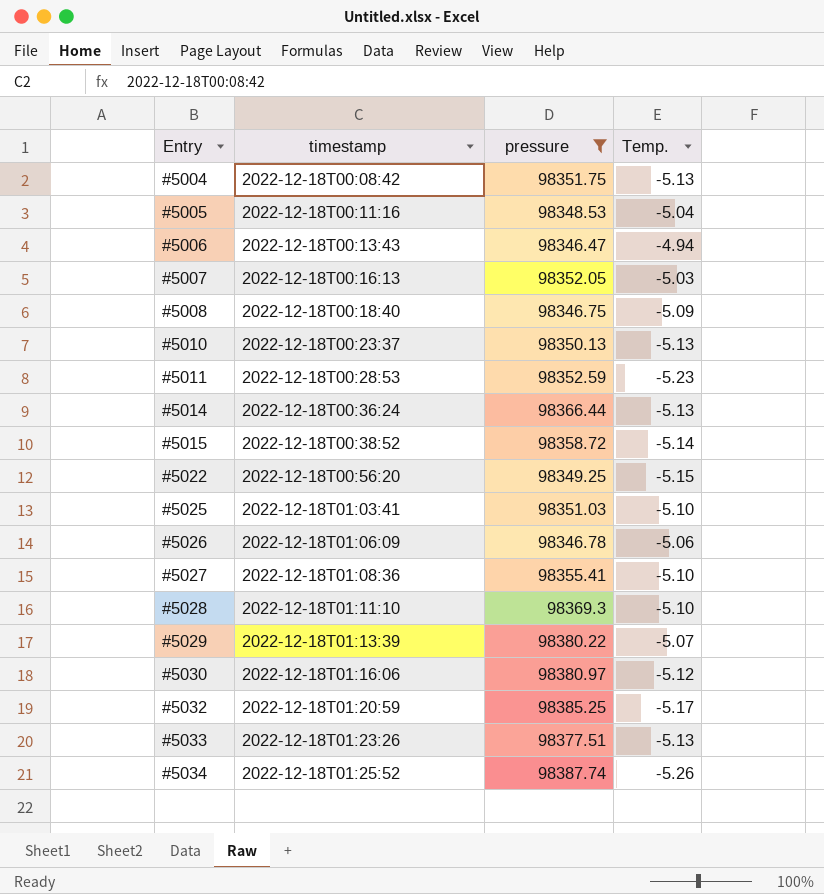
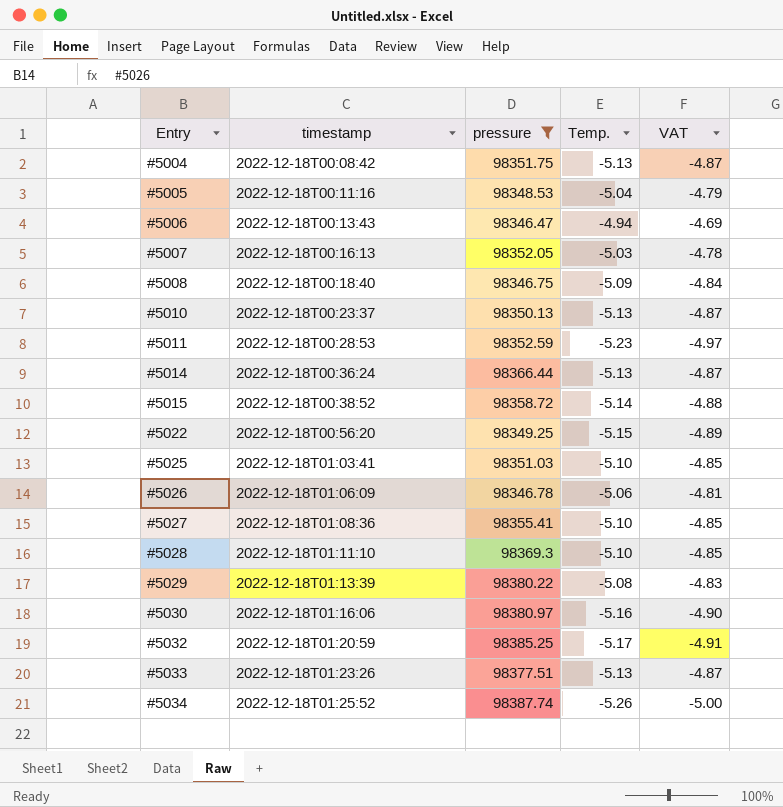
column VAT | formula: none -> [Temp.] * 0.95
#5029 | Temp.: -5.07 -> -5.08
#5030 | Temp.: -5.12 -> -5.16

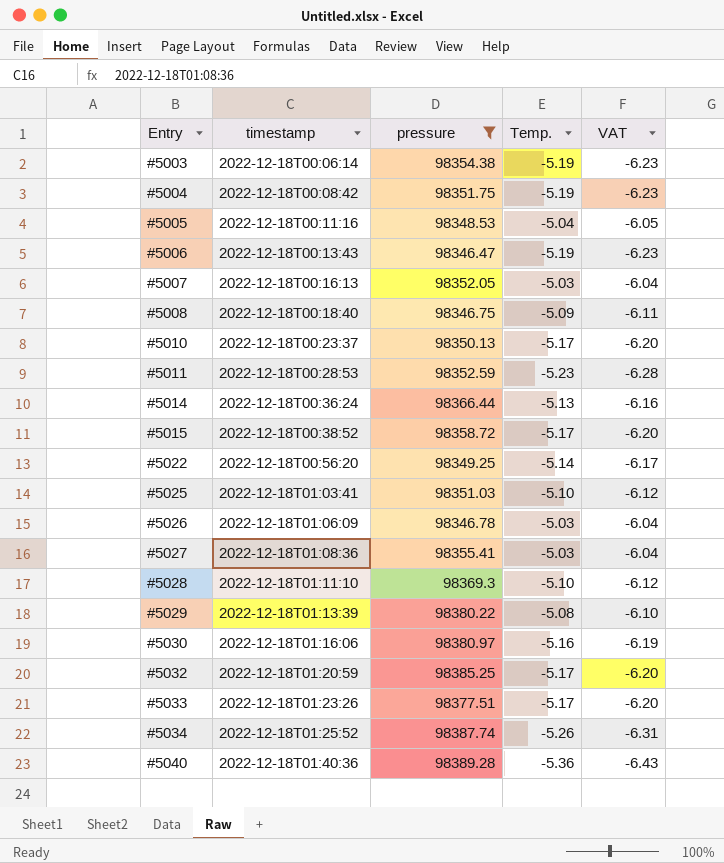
column VAT | formula: [Temp.] * 0.95 -> [Temp.] * 1.2
row #5003: none -> 2022-12-18T00:06:14 | 98354.38 | -5.19 | -6.23
#5004 | Temp.: -5.13 -> -5.19
#5006 | Temp.: -4.94 -> -5.19
#5010 | Temp.: -5.13 -> -5.17
#5015 | Temp.: -5.14 -> -5.17
#5022 | Temp.: -5.15 -> -5.14
#5026 | Temp.: -5.06 -> -5.03
#5027 | Temp.: -5.10 -> -5.03
#5033 | Temp.: -5.13 -> -5.17
row #5040: none -> 2022-12-18T01:40:36 | 98389.28 | -5.36 | -6.43

